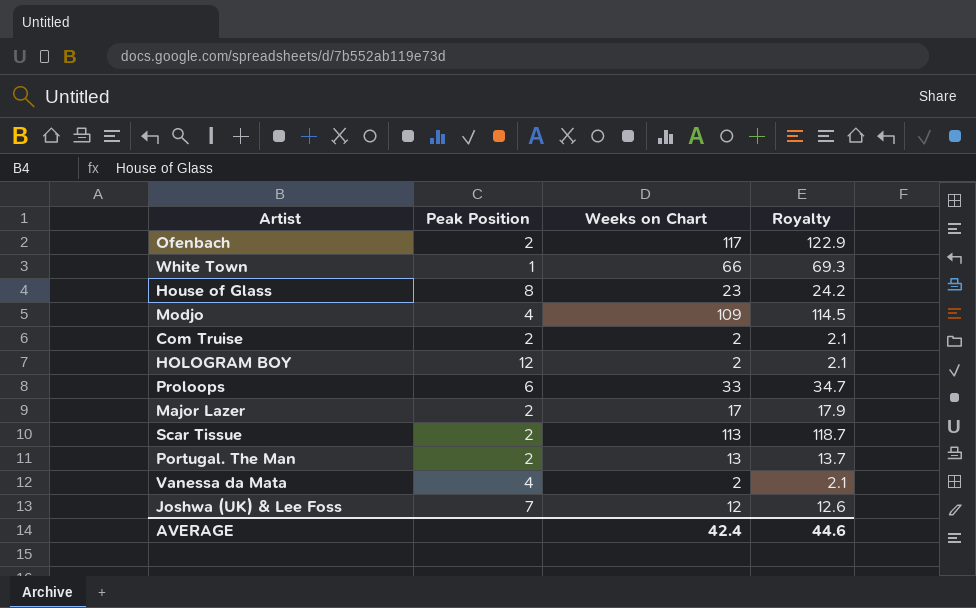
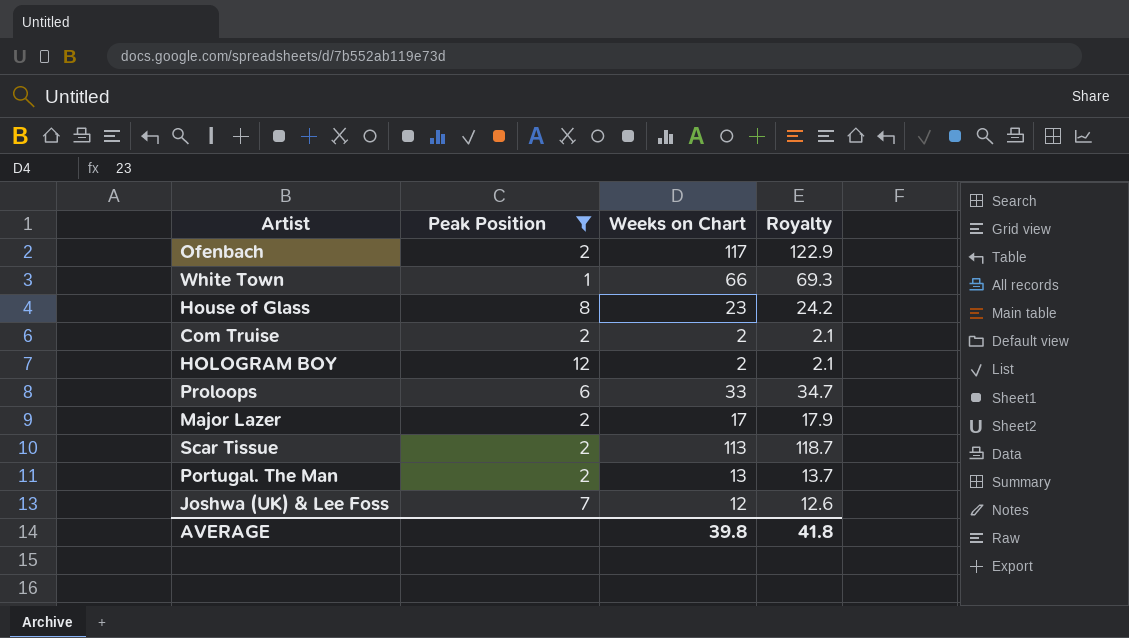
filter: none -> Peak Position != 4
AVERAGE | Weeks on Chart: 42.4 -> 39.8
AVERAGE | Royalty: 44.6 -> 41.8

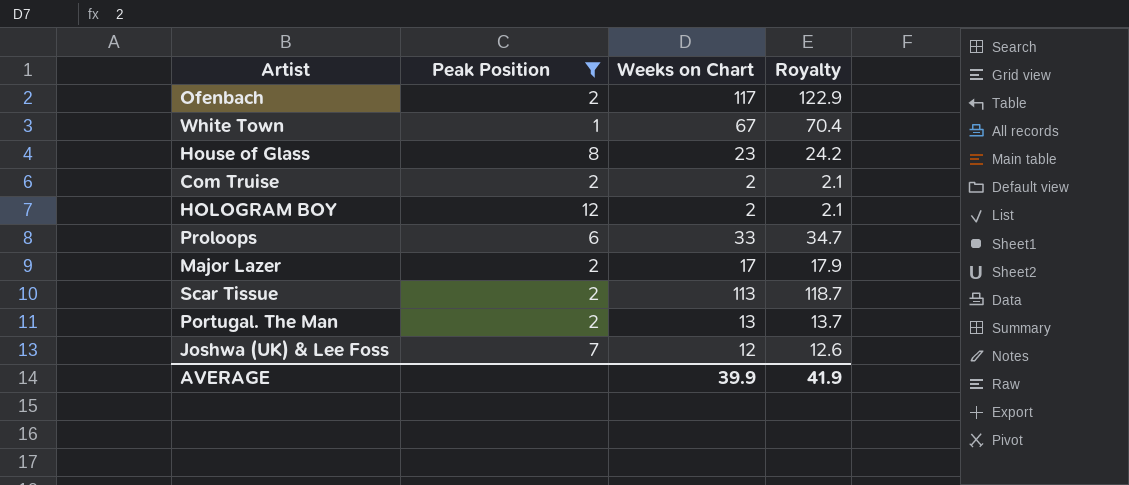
White Town | Weeks on Chart: 66 -> 67
White Town | Royalty: 69.3 -> 70.4
AVERAGE | Weeks on Chart: 39.8 -> 39.9
AVERAGE | Royalty: 41.8 -> 41.9

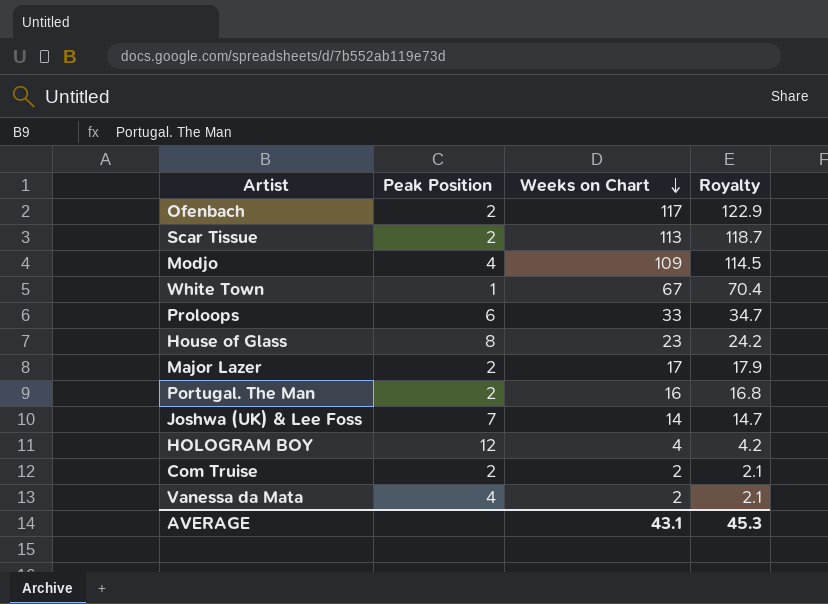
filter: Peak Position != 4 -> none
row order: none -> Weeks on Chart descending
Portugal. The Man | Weeks on Chart: 13 -> 16
Portugal. The Man | Royalty: 13.7 -> 16.8
Joshwa (UK) & Lee Foss | Weeks on Chart: 12 -> 14
Joshwa (UK) & Lee Foss | Royalty: 12.6 -> 14.7
HOLOGRAM BOY | Weeks on Chart: 2 -> 4
HOLOGRAM BOY | Royalty: 2.1 -> 4.2
AVERAGE | Weeks on Chart: 39.9 -> 43.1
AVERAGE | Royalty: 41.9 -> 45.3

